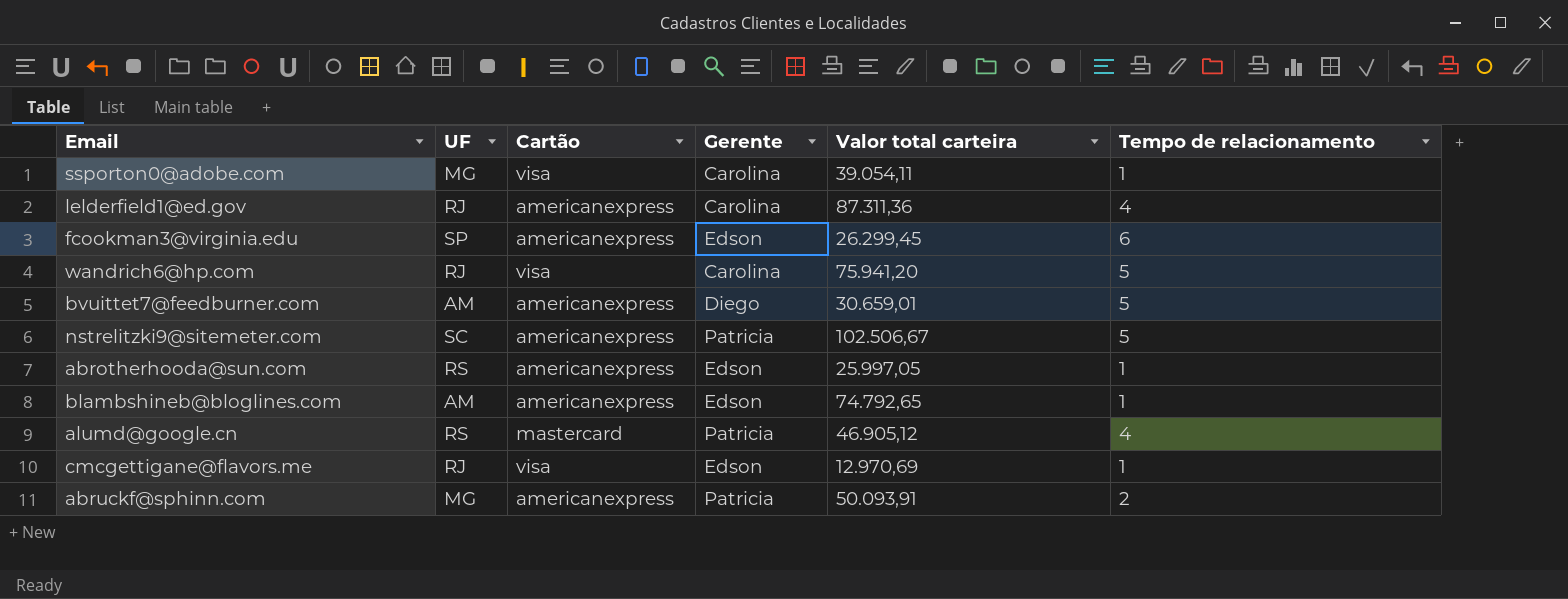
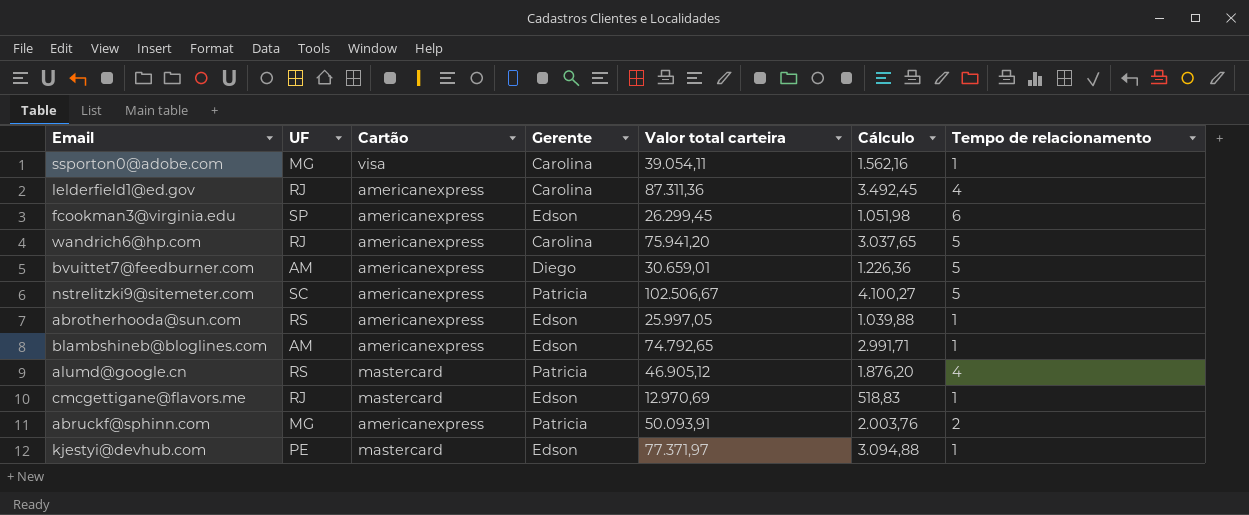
column Cálculo | formula: none -> [Valor total carteira] * 0,04
wandrich6@hp.com | Cartão: visa -> americanexpress
cmcgettigane@flavors.me | Cartão: visa -> mastercard
row kjestyi@devhub.com: none -> PE | mastercard | Edson | 77.371,97 | 3.094,88 | 1

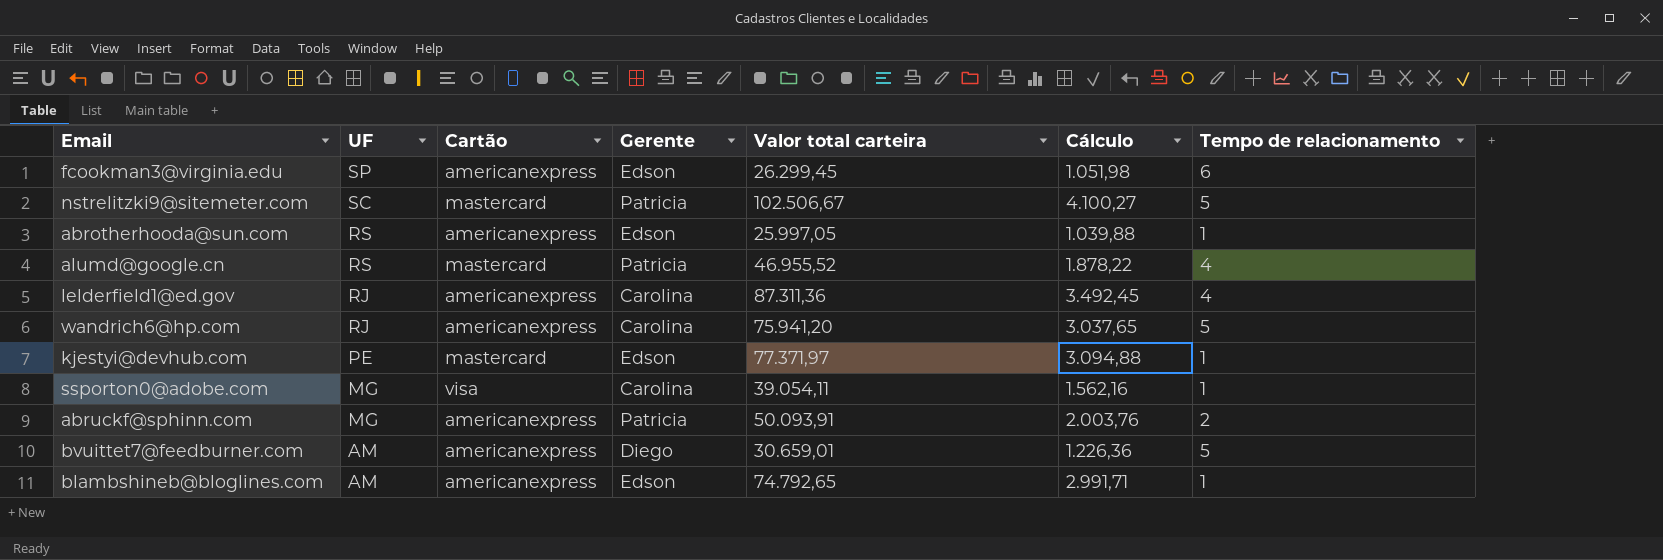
row order: none -> UF descending
row cmcgettigane@flavors.me: RJ | mastercard | Edson | 12.970,69 | 518,83 | 1 -> none
nstrelitzki9@sitemeter.com | Cartão: americanexpress -> mastercard
alumd@google.cn | Valor total carteira: 46.905,12 -> 46.955,52
alumd@google.cn | Cálculo: 1.876,20 -> 1.878,22

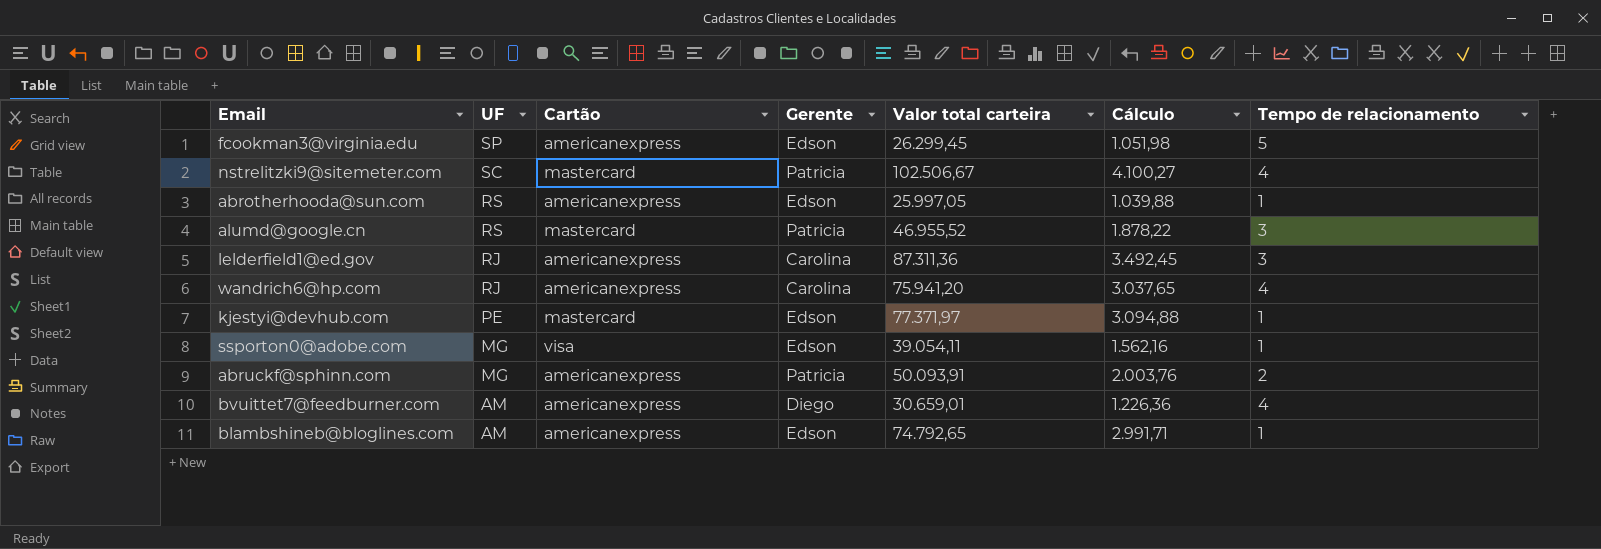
fcookman3@virginia.edu | Tempo de relacionamento: 6 -> 5
nstrelitzki9@sitemeter.com | Tempo de relacionamento: 5 -> 4
alumd@google.cn | Tempo de relacionamento: 4 -> 3
lelderfield1@ed.gov | Tempo de relacionamento: 4 -> 3
wandrich6@hp.com | Tempo de relacionamento: 5 -> 4
ssporton0@adobe.com | Gerente: Carolina -> Edson
bvuittet7@feedburner.com | Tempo de relacionamento: 5 -> 4

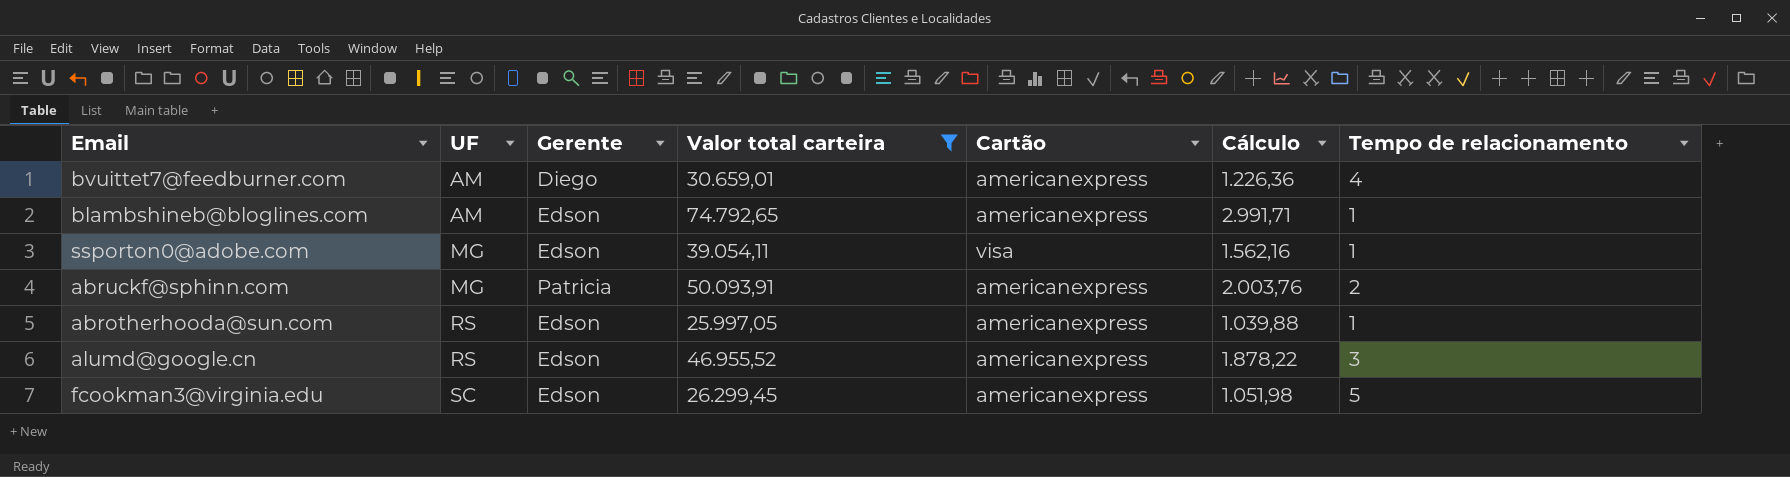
filter: none -> Valor total carteira <= 74.792,65
row order: UF descending -> UF ascending
column Cartão | position: 3 -> 5
alumd@google.cn | Gerente: Patricia -> Edson
alumd@google.cn | Cartão: mastercard -> americanexpress
fcookman3@virginia.edu | UF: SP -> SC

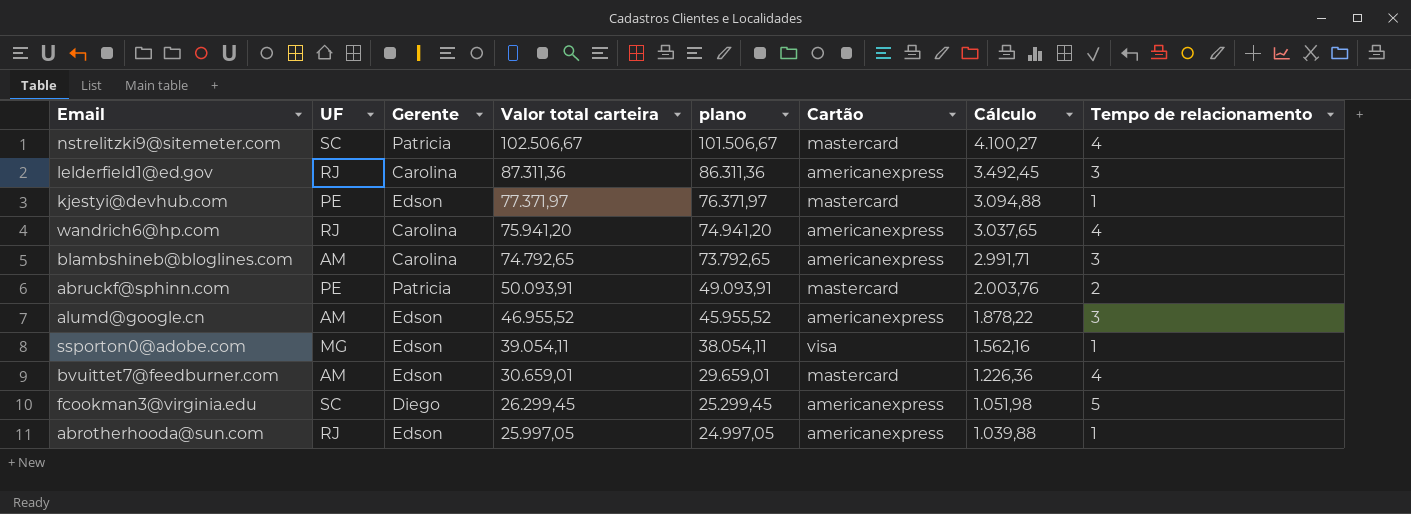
filter: Valor total carteira <= 74.792,65 -> none
row order: UF ascending -> Valor total carteira descending
column plano | formula: none -> [Valor total carteira] - 1000
blambshineb@bloglines.com | Gerente: Edson -> Carolina
blambshineb@bloglines.com | Tempo de relacionamento: 1 -> 3
abruckf@sphinn.com | UF: MG -> PE
abruckf@sphinn.com | Cartão: americanexpress -> mastercard
alumd@google.cn | UF: RS -> AM
bvuittet7@feedburner.com | Gerente: Diego -> Edson
bvuittet7@feedburner.com | Cartão: americanexpress -> mastercard
fcookman3@virginia.edu | Gerente: Edson -> Diego
abrotherhooda@sun.com | UF: RS -> RJ

